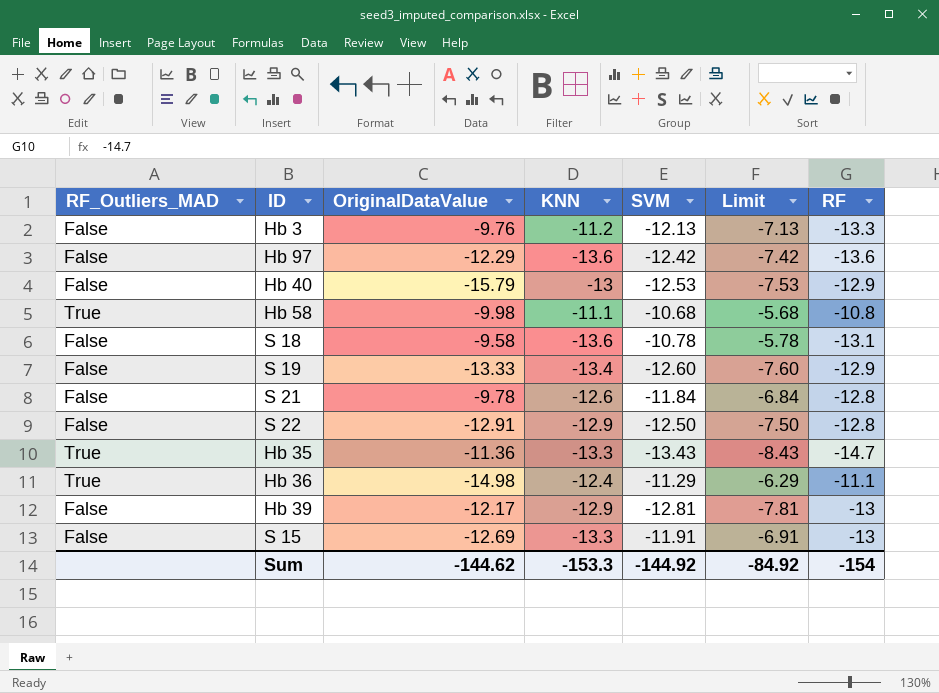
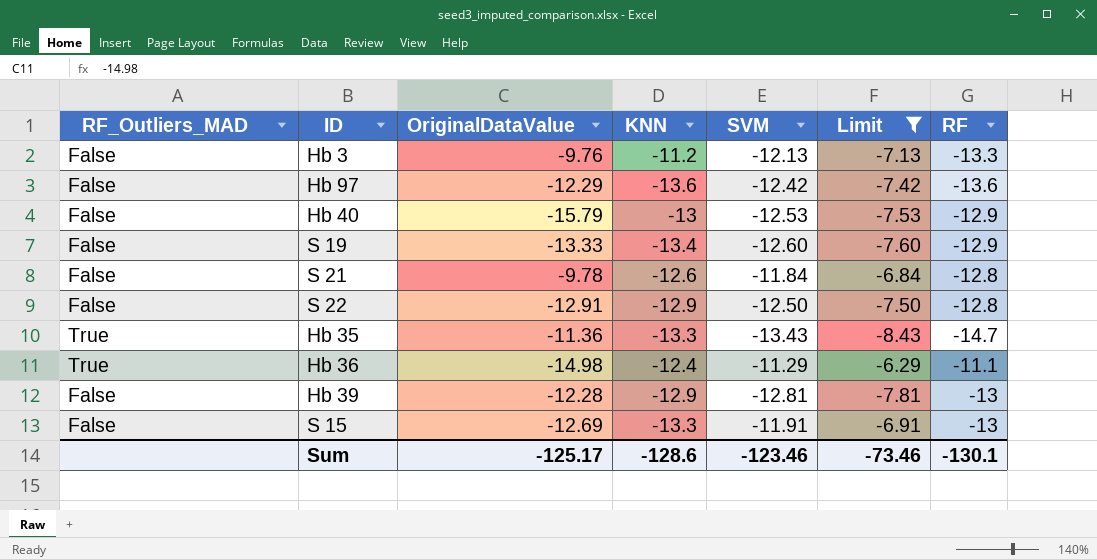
filter: none -> Limit <= -6.29
Hb 39 | OriginalDataValue: -12.17 -> -12.28
Sum | OriginalDataValue: -144.62 -> -125.17
Sum | KNN: -153.3 -> -128.6
Sum | SVM: -144.92 -> -123.46
Sum | Limit: -84.92 -> -73.46
Sum | RF: -154 -> -130.1

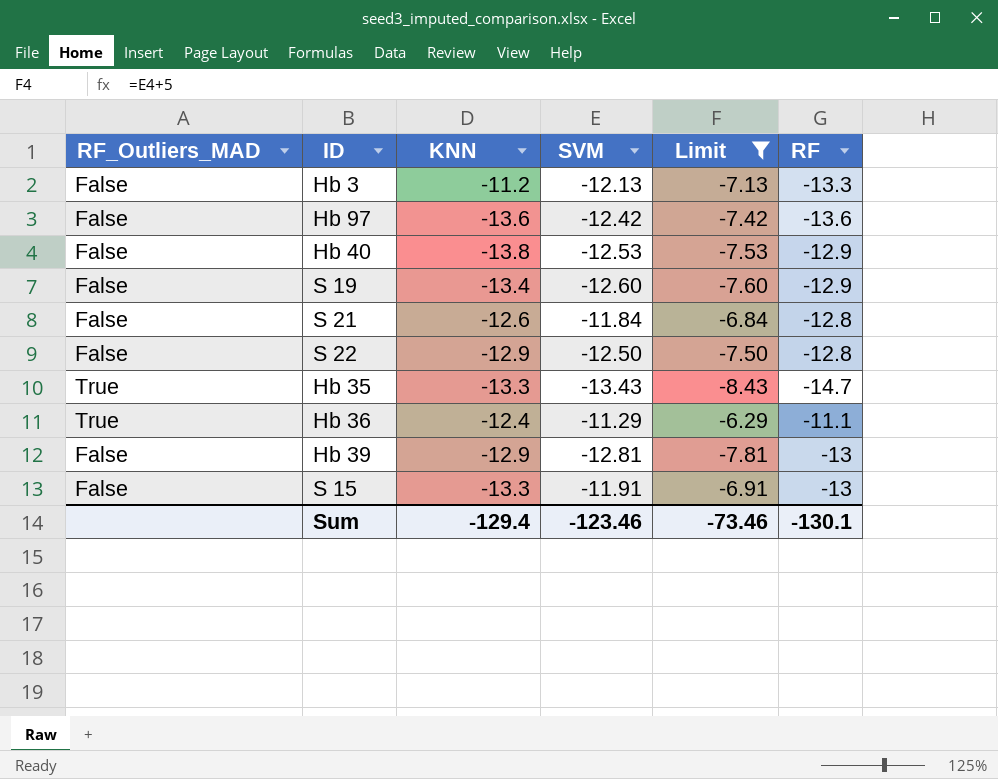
column OriginalDataValue | position: 3 -> none
Hb 40 | KNN: -13 -> -13.8
Sum | KNN: -128.6 -> -129.4

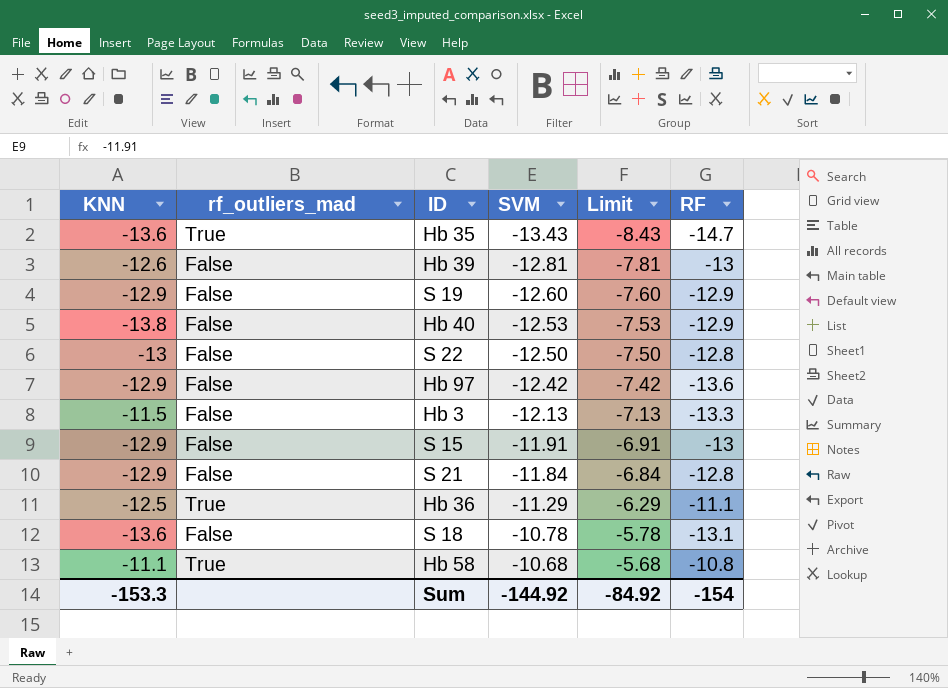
filter: Limit <= -6.29 -> none
row order: none -> SVM ascending
column KNN | position: 3 -> 1
column name: RF_Outliers_MAD -> rf_outliers_mad
Hb 35 | KNN: -13.3 -> -13.6
Hb 39 | KNN: -12.9 -> -12.6
S 19 | KNN: -13.4 -> -12.9
S 22 | KNN: -12.9 -> -13
Hb 97 | KNN: -13.6 -> -12.9
Hb 3 | KNN: -11.2 -> -11.5
S 15 | KNN: -13.3 -> -12.9
S 21 | KNN: -12.6 -> -12.9
Hb 36 | KNN: -12.4 -> -12.5
Sum | KNN: -129.4 -> -153.3
Sum | SVM: -123.46 -> -144.92
Sum | Limit: -73.46 -> -84.92
Sum | RF: -130.1 -> -154

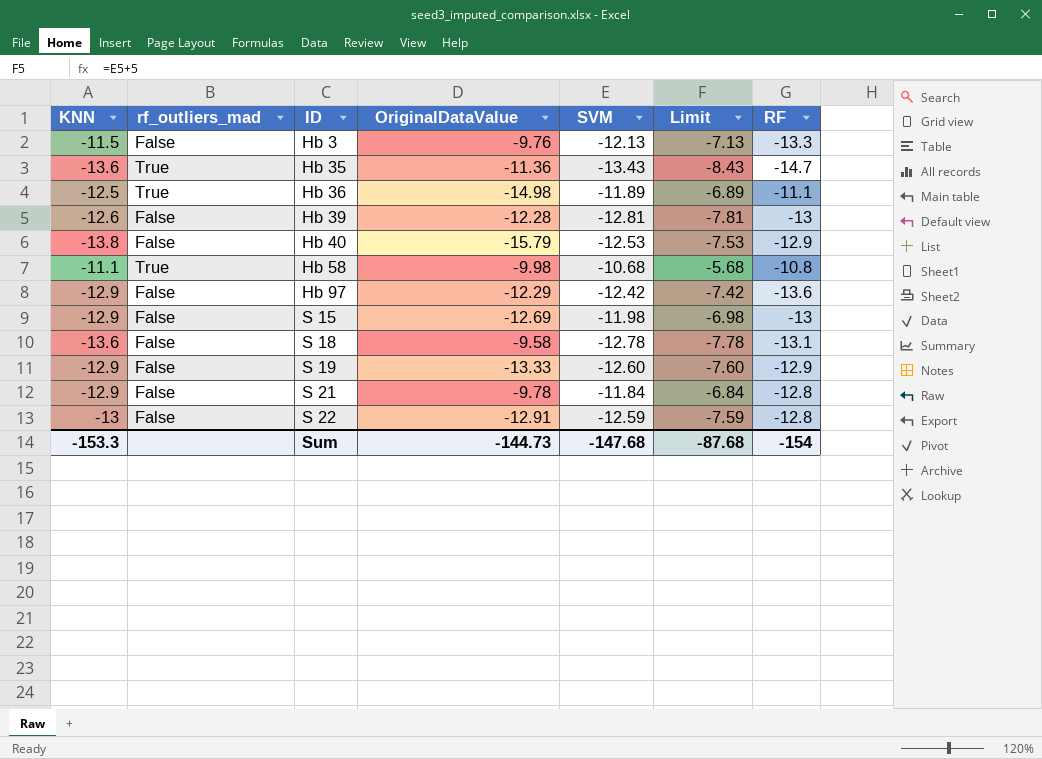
row order: SVM ascending -> ID ascending
column OriginalDataValue | position: none -> 4
Hb 36 | SVM: -11.29 -> -11.89
Hb 36 | Limit: -6.29 -> -6.89
S 15 | SVM: -11.91 -> -11.98
S 15 | Limit: -6.91 -> -6.98
S 18 | SVM: -10.78 -> -12.78
S 18 | Limit: -5.78 -> -7.78
S 22 | SVM: -12.50 -> -12.59
S 22 | Limit: -7.50 -> -7.59
Sum | SVM: -144.92 -> -147.68
Sum | Limit: -84.92 -> -87.68

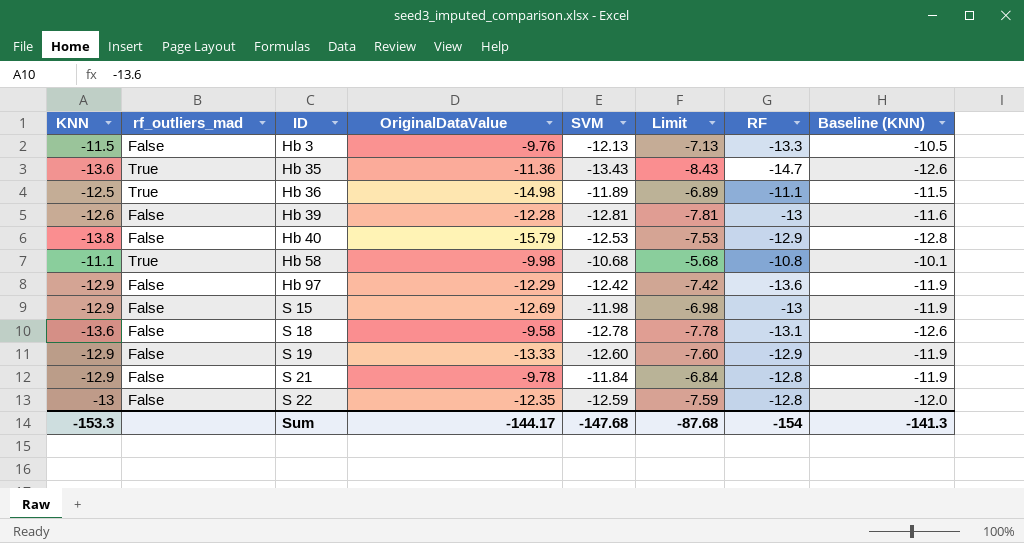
column Baseline (KNN) | formula: none -> [KNN] + 1
S 22 | OriginalDataValue: -12.91 -> -12.35
Sum | OriginalDataValue: -144.73 -> -144.17

